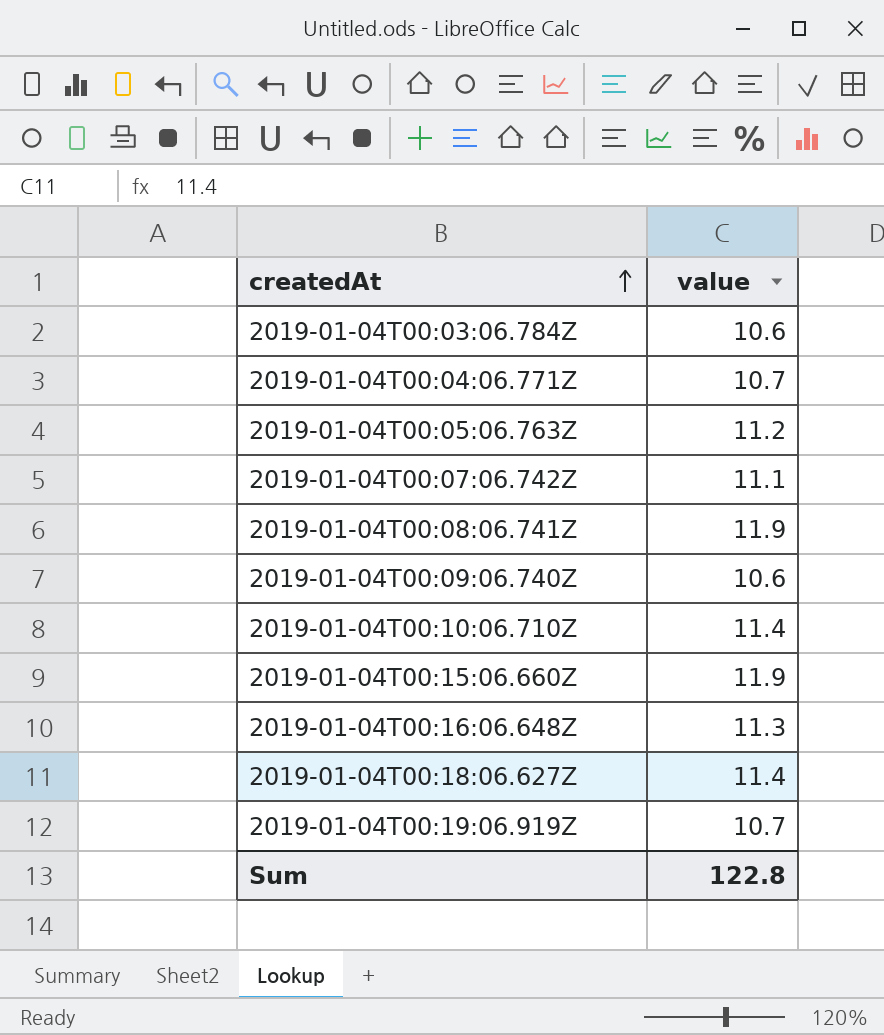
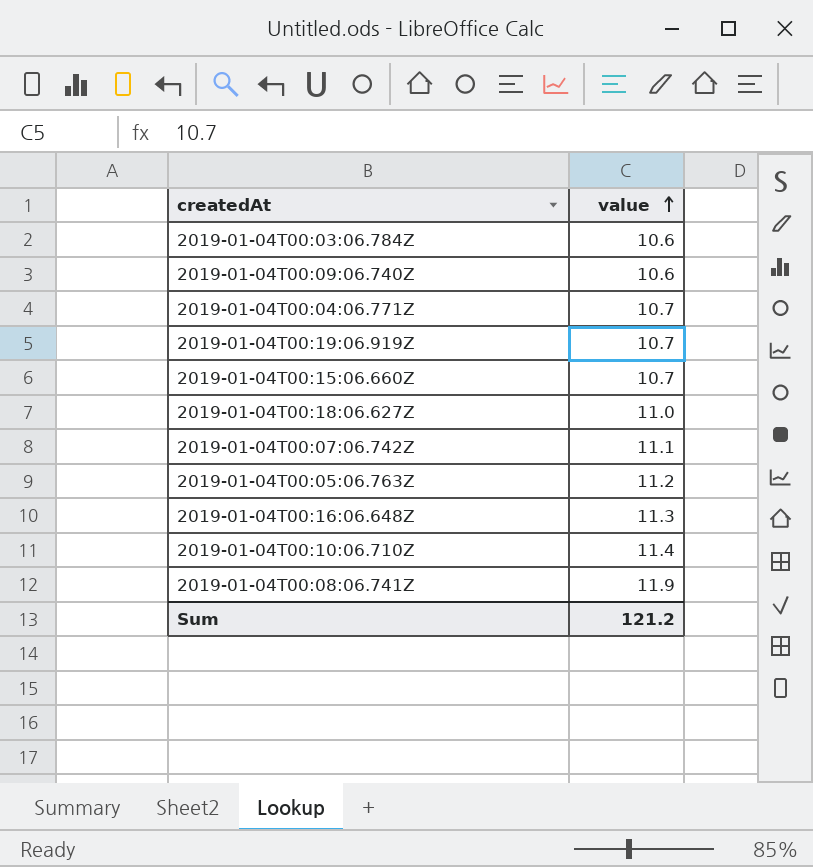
row order: createdAt ascending -> value ascending
2019-01-04T00:15:06.660Z | value: 11.9 -> 10.7
2019-01-04T00:18:06.627Z | value: 11.4 -> 11.0
Sum | value: 122.8 -> 121.2

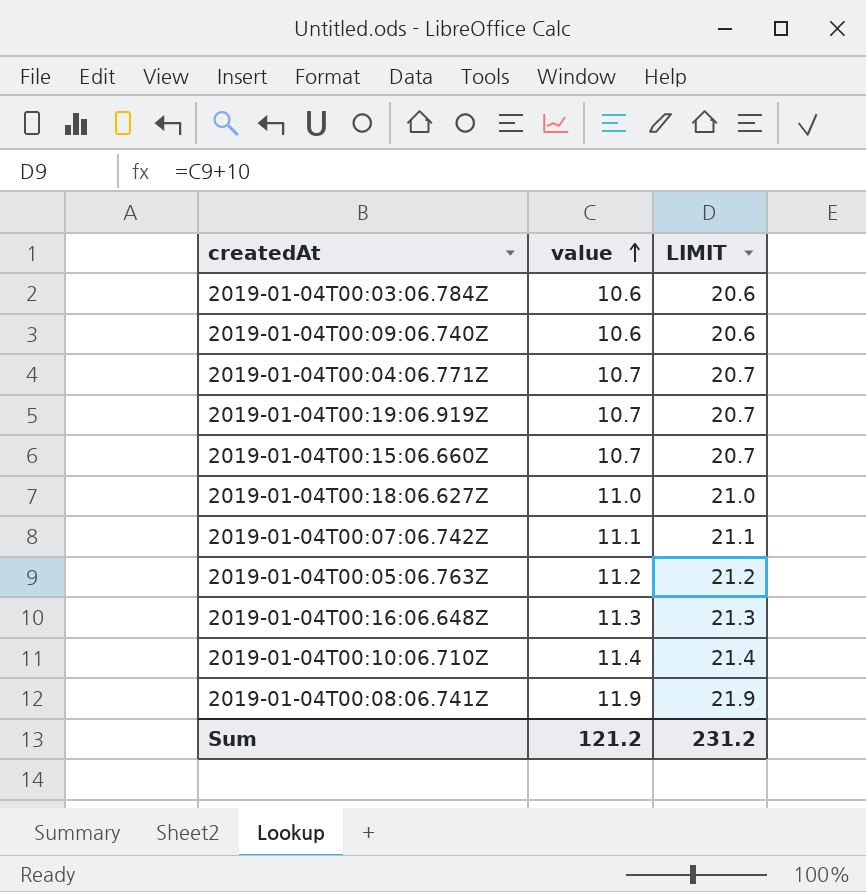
column LIMIT | formula: none -> [value] + 10

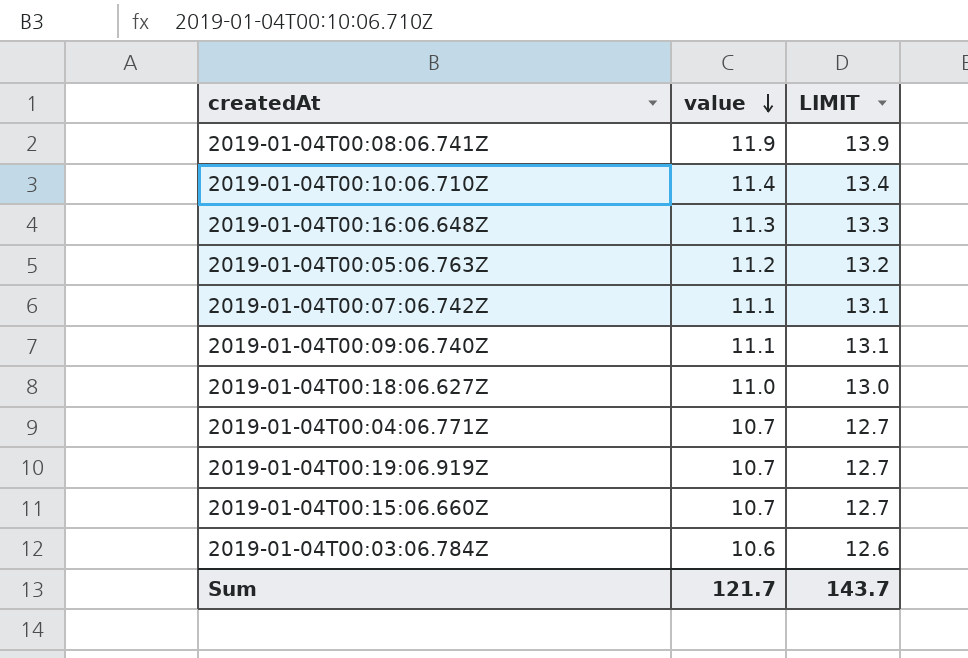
row order: value ascending -> value descending
column LIMIT | formula: [value] + 10 -> [value] + 2
2019-01-04T00:09:06.740Z | value: 10.6 -> 11.1
Sum | value: 121.2 -> 121.7
Sum | LIMIT: 231.2 -> 143.7

